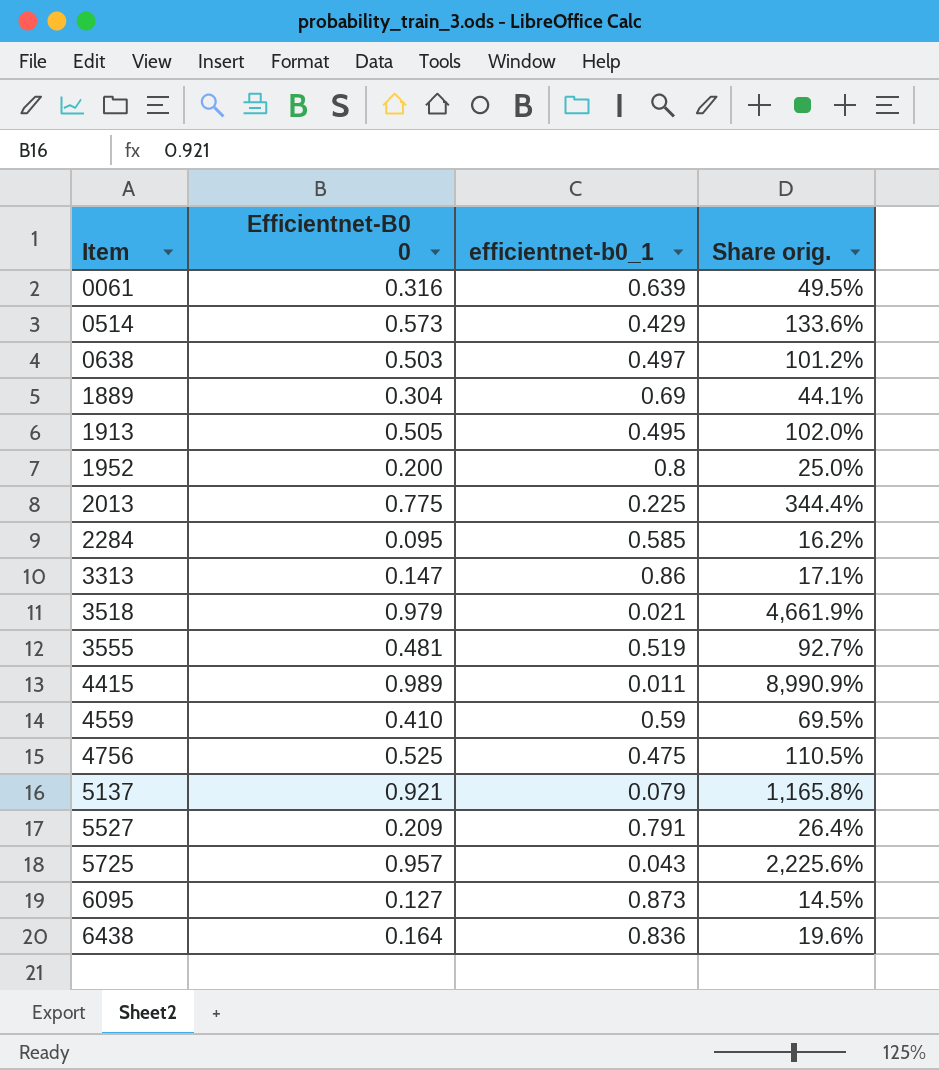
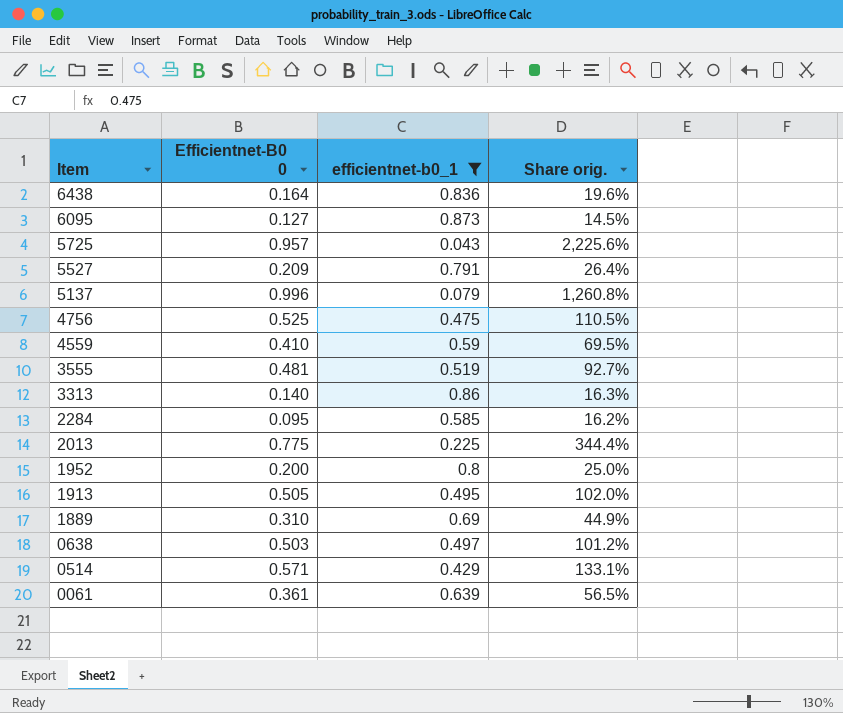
filter: none -> efficientnet-b0_1 >= 0.043
row order: Item ascending -> Item descending
5137 | Efficientnet-B0 0: 0.921 -> 0.996
5137 | Share orig.: 1,165.8% -> 1,260.8%
3313 | Efficientnet-B0 0: 0.147 -> 0.140
3313 | Share orig.: 17.1% -> 16.3%
1889 | Efficientnet-B0 0: 0.304 -> 0.310
1889 | Share orig.: 44.1% -> 44.9%
0514 | Efficientnet-B0 0: 0.573 -> 0.571
0514 | Share orig.: 133.6% -> 133.1%
0061 | Efficientnet-B0 0: 0.316 -> 0.361
0061 | Share orig.: 49.5% -> 56.5%

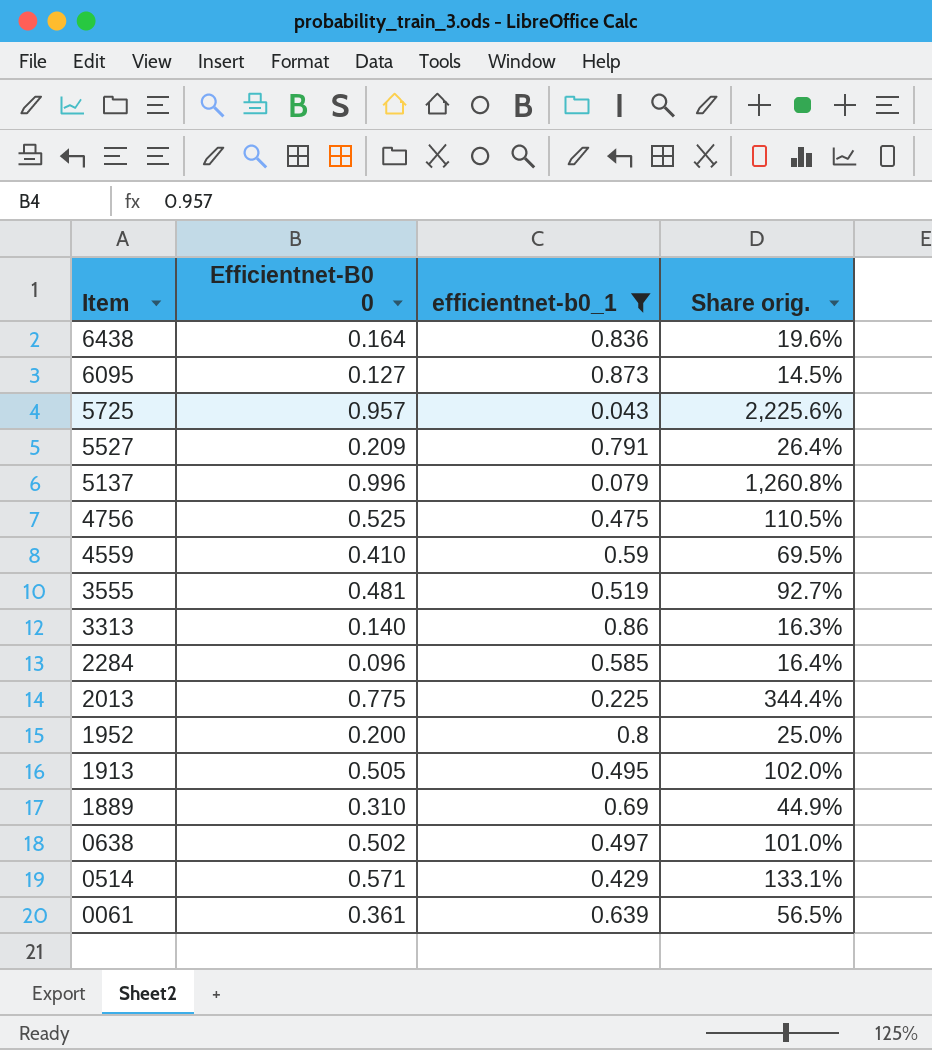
2284 | Efficientnet-B0 0: 0.095 -> 0.096
2284 | Share orig.: 16.2% -> 16.4%
0638 | Efficientnet-B0 0: 0.503 -> 0.502
0638 | Share orig.: 101.2% -> 101.0%

